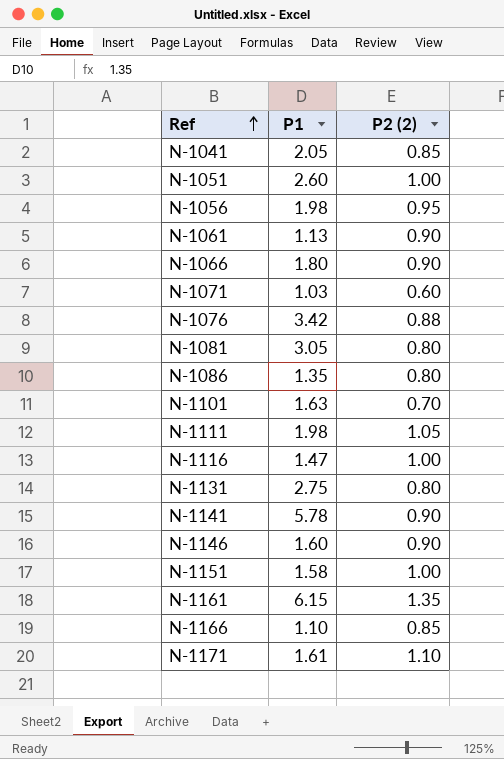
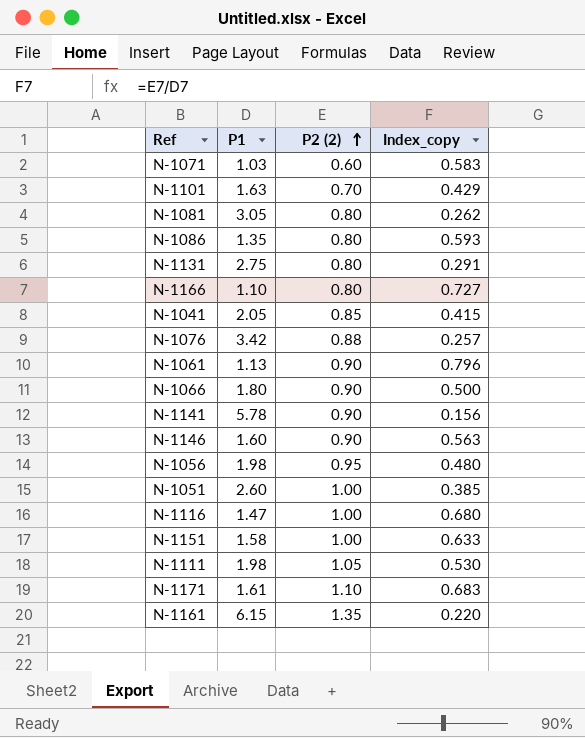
row order: Ref ascending -> P2 (2) ascending
column Index_copy | formula: none -> [P2 (2)] / [P1]
N-1166 | P2 (2): 0.85 -> 0.80

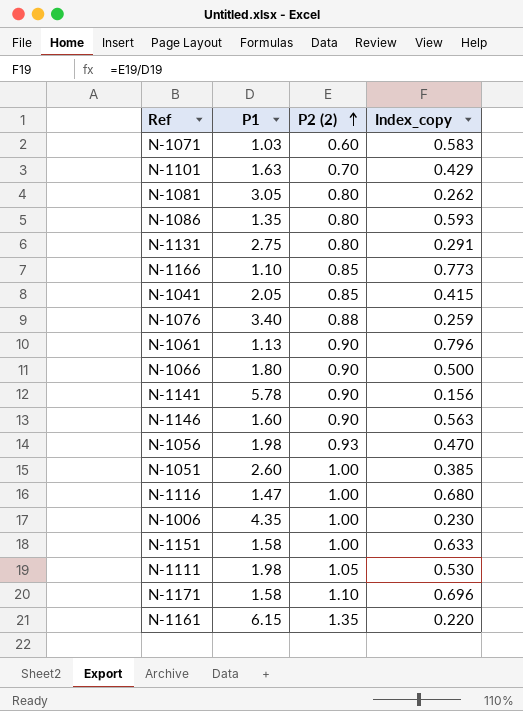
N-1166 | P2 (2): 0.80 -> 0.85
N-1166 | Index_copy: 0.727 -> 0.773
N-1076 | P1: 3.42 -> 3.40
N-1076 | Index_copy: 0.257 -> 0.259
N-1056 | P2 (2): 0.95 -> 0.93
N-1056 | Index_copy: 0.480 -> 0.470
row N-1006: none -> 4.35 | 1.00 | 0.230
N-1171 | P1: 1.61 -> 1.58
N-1171 | Index_copy: 0.683 -> 0.696

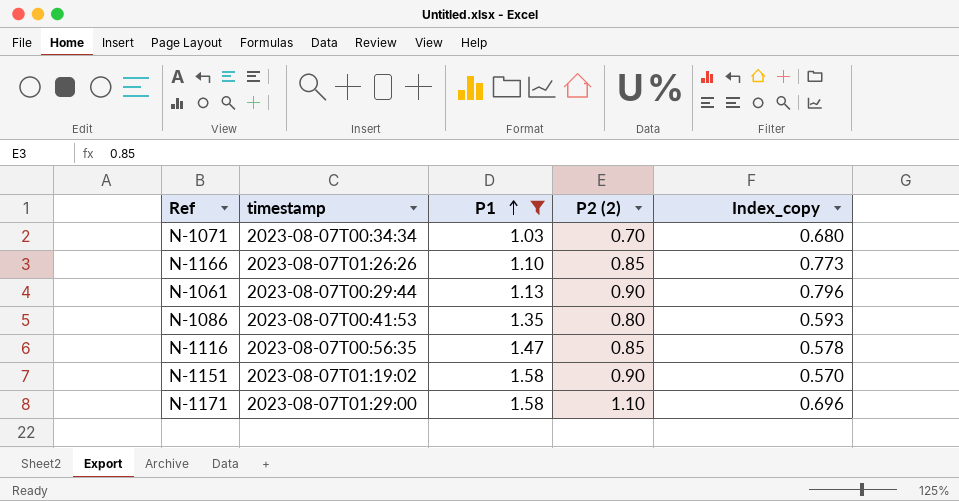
filter: none -> P1 <= 1.58
row order: P2 (2) ascending -> P1 ascending
column timestamp | position: none -> 2
N-1071 | P2 (2): 0.60 -> 0.70
N-1071 | Index_copy: 0.583 -> 0.680
N-1116 | P2 (2): 1.00 -> 0.85
N-1116 | Index_copy: 0.680 -> 0.578
N-1151 | P2 (2): 1.00 -> 0.90
N-1151 | Index_copy: 0.633 -> 0.570

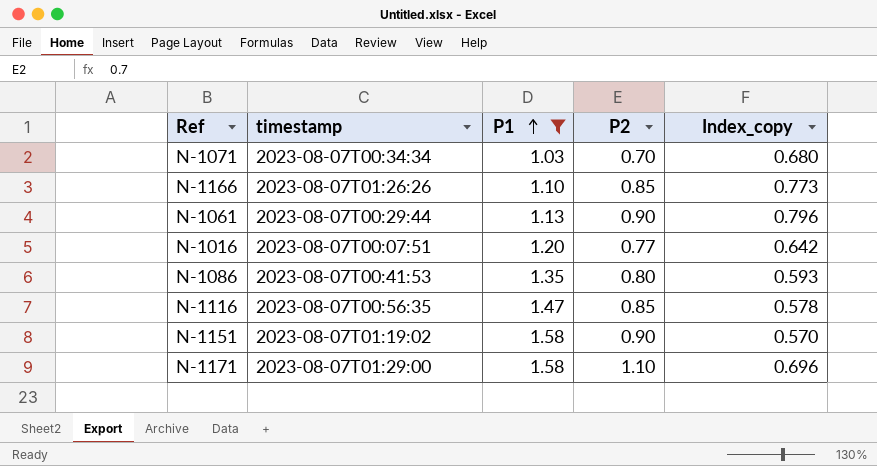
column name: P2 (2) -> P2
row N-1016: none -> 2023-08-07T00:07:51 | 1.20 | 0.77 | 0.642

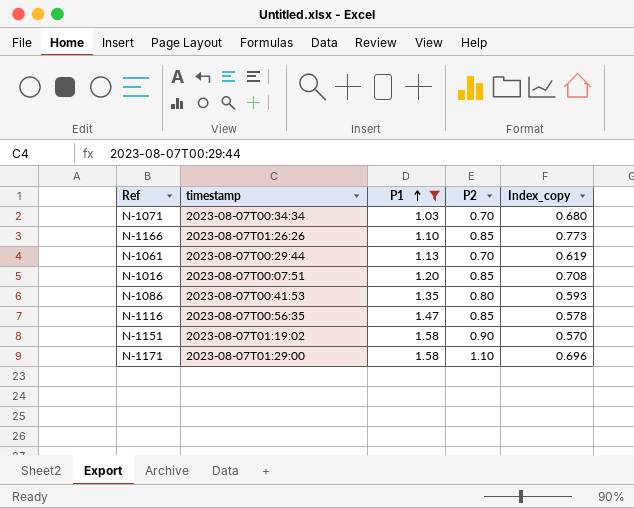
N-1061 | P2: 0.90 -> 0.70
N-1061 | Index_copy: 0.796 -> 0.619
N-1016 | P2: 0.77 -> 0.85
N-1016 | Index_copy: 0.642 -> 0.708

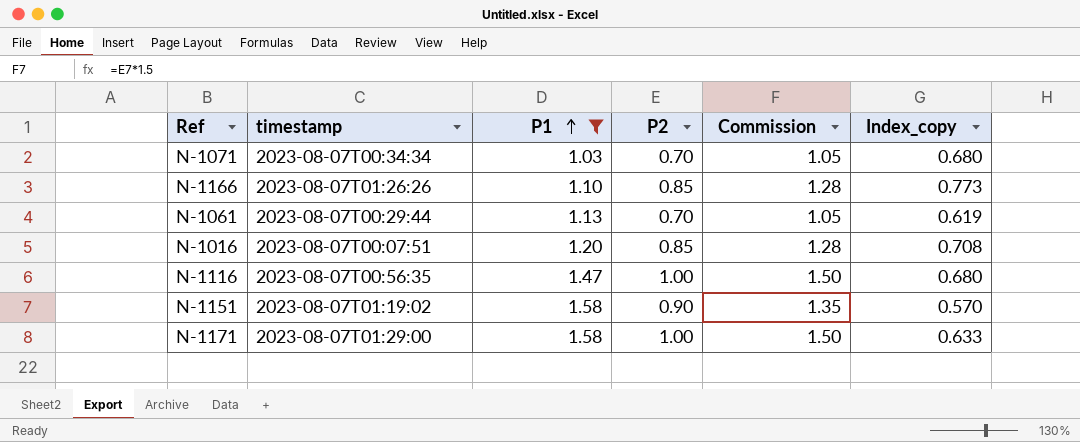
column Commission | formula: none -> [P2] * 1.5
row N-1086: 2023-08-07T00:41:53 | 1.35 | 0.80 | 0.593 -> none
N-1116 | P2: 0.85 -> 1.00
N-1116 | Index_copy: 0.578 -> 0.680
N-1171 | P2: 1.10 -> 1.00
N-1171 | Index_copy: 0.696 -> 0.633

